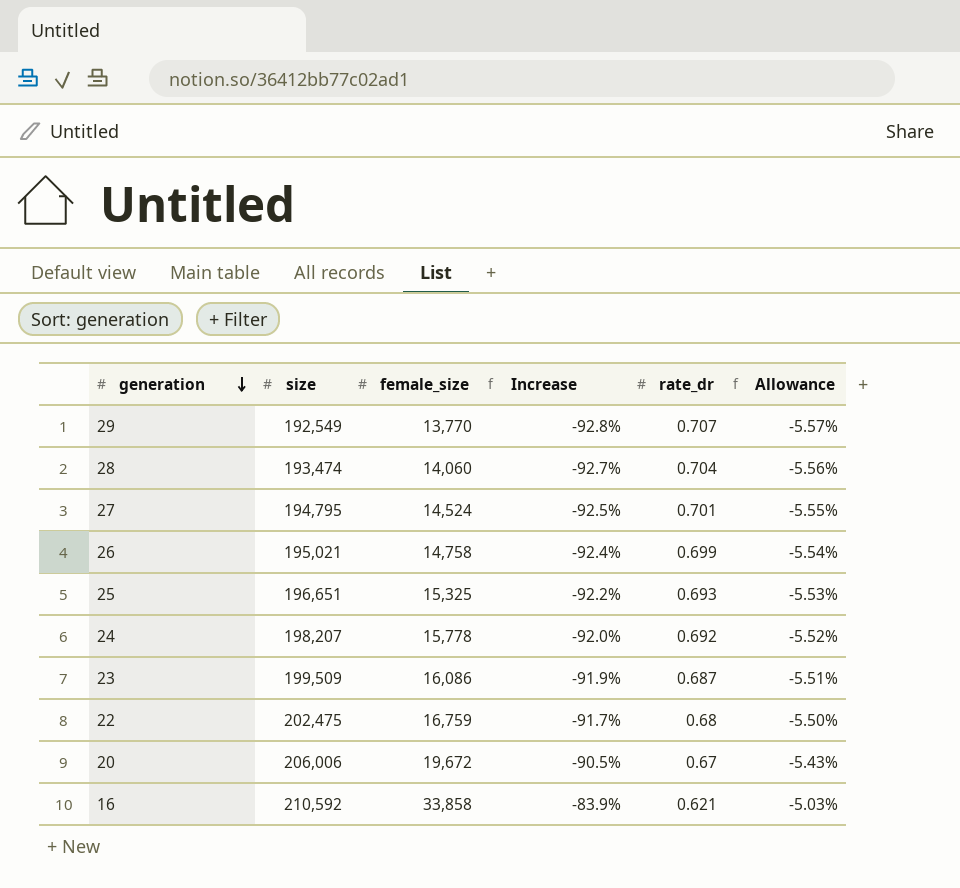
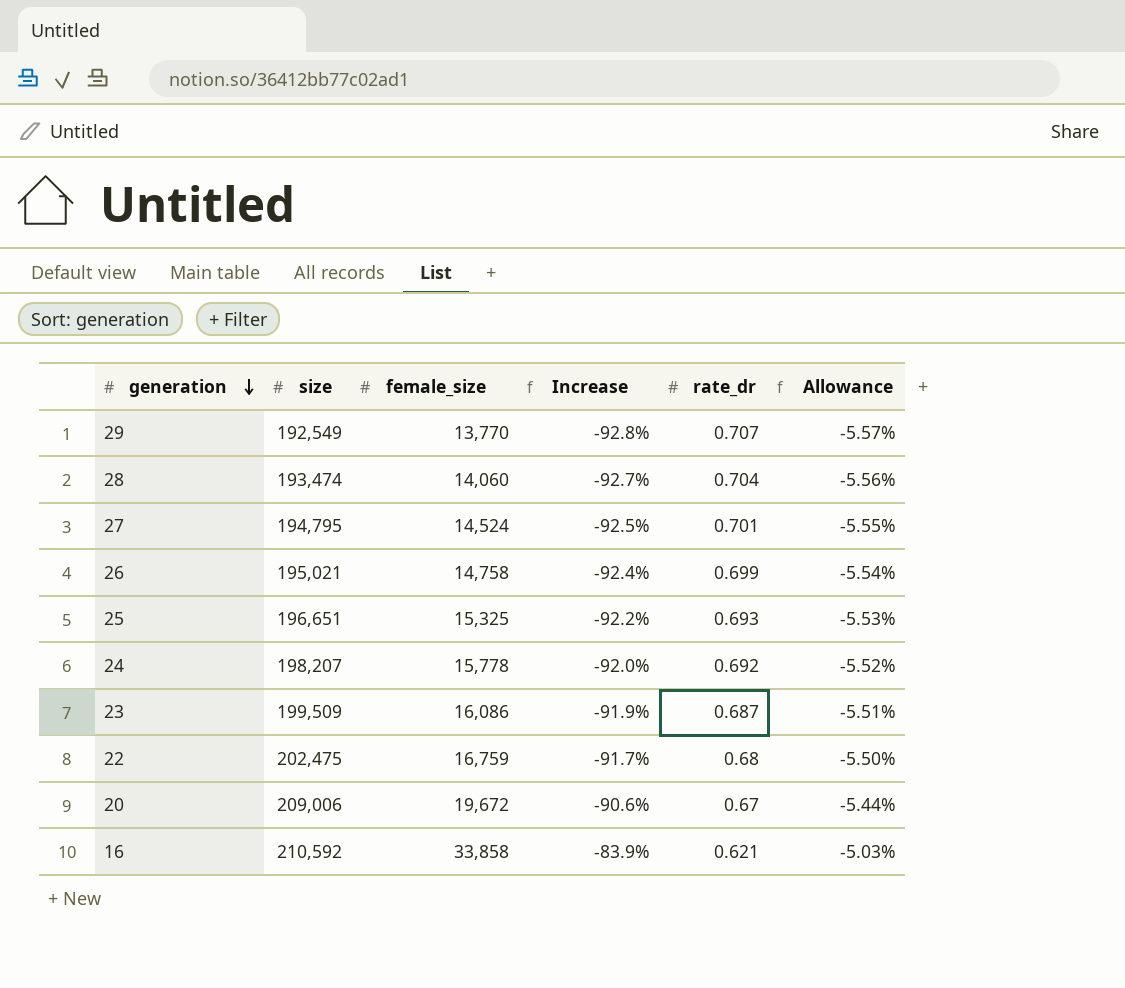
20 | size: 206,006 -> 209,006
20 | Increase: -90.5% -> -90.6%
20 | Allowance: -5.43% -> -5.44%

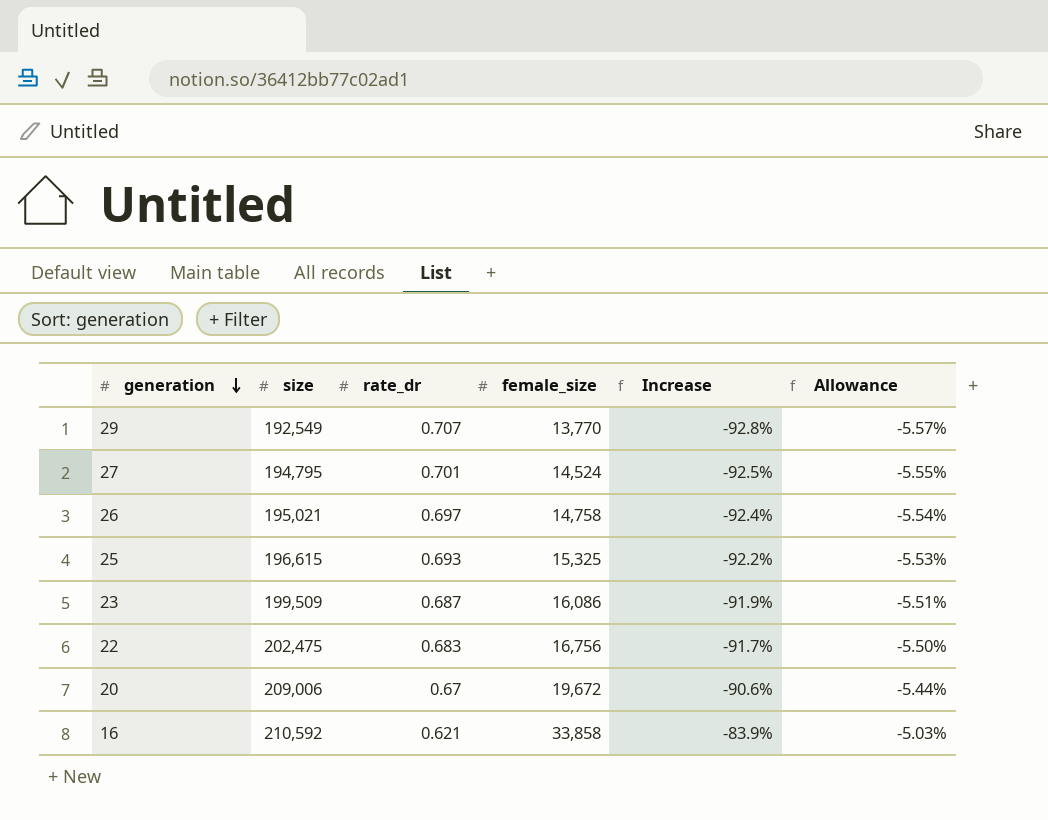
column rate_dr | position: 5 -> 3
row 28: 193,474 | 14,060 | -92.7% | 0.704 | -5.56% -> none
row 24: 198,207 | 15,778 | -92.0% | 0.692 | -5.52% -> none
26 | rate_dr: 0.699 -> 0.697
25 | size: 196,651 -> 196,615
22 | rate_dr: 0.68 -> 0.683
22 | female_size: 16,759 -> 16,756

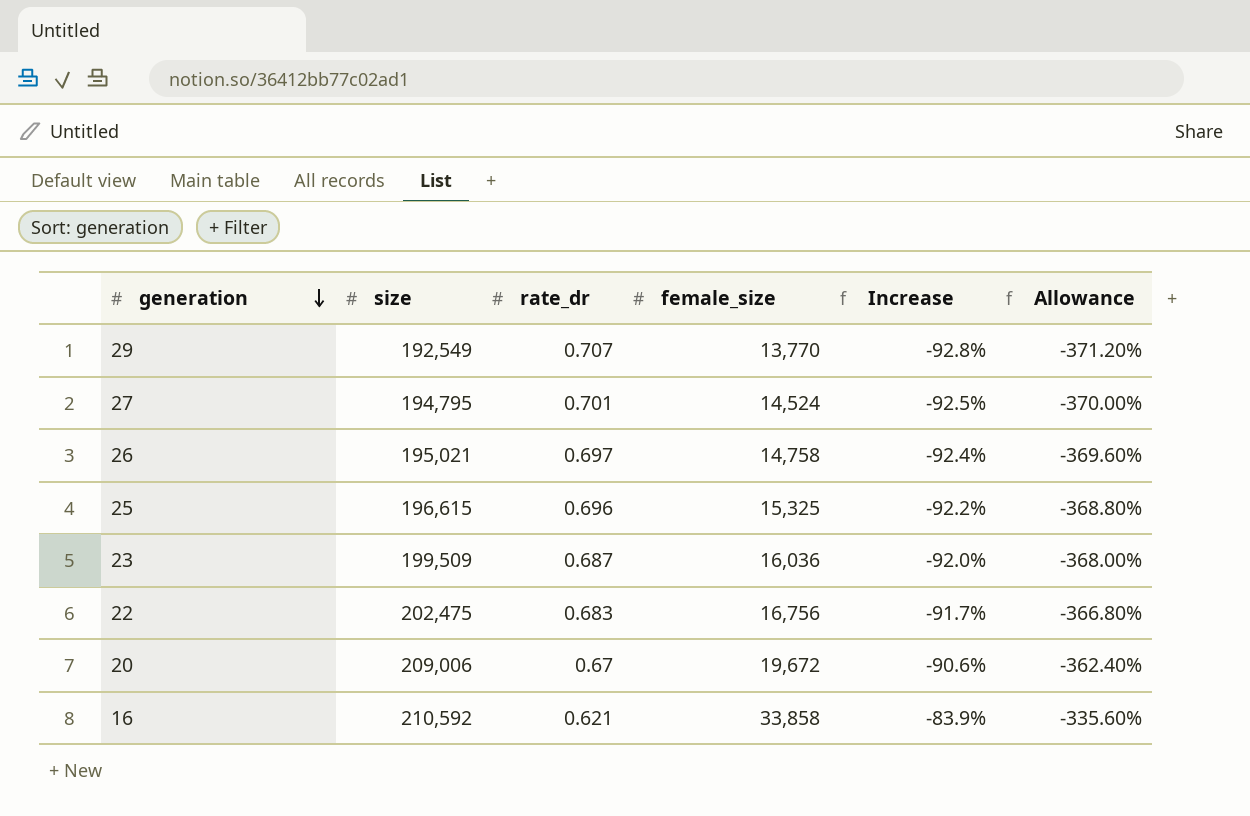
column Allowance | formula: [Increase] * 0.06 -> [Increase] * 4
25 | rate_dr: 0.693 -> 0.696
23 | female_size: 16,086 -> 16,036
23 | Increase: -91.9% -> -92.0%

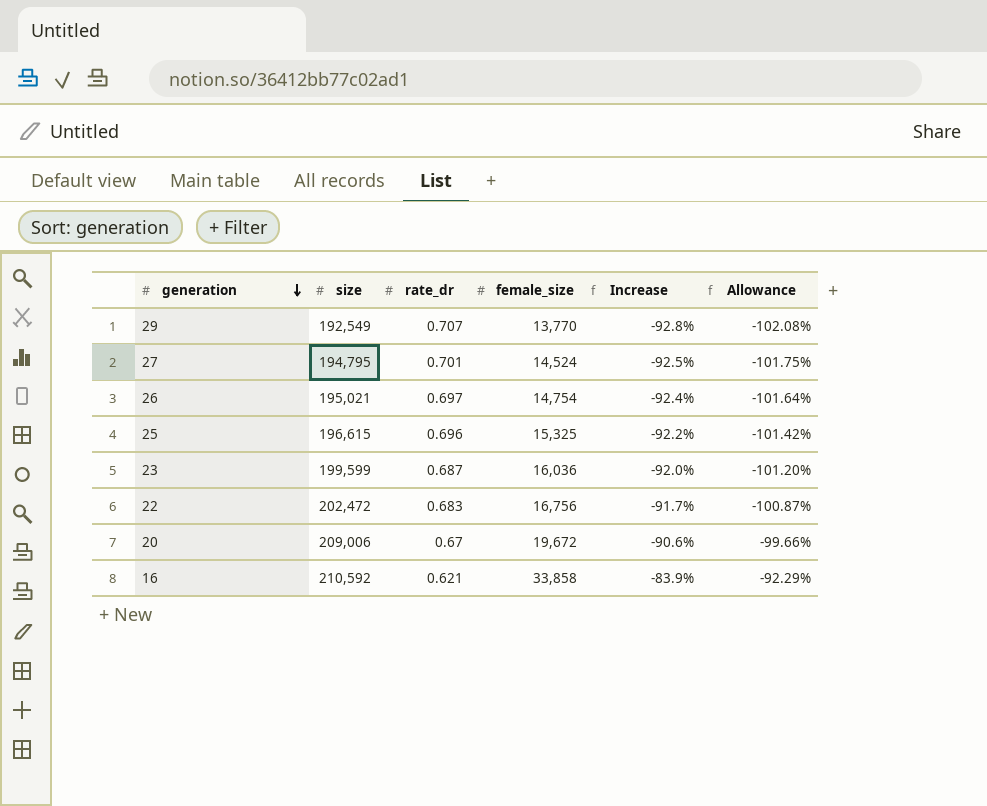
column Allowance | formula: [Increase] * 4 -> [Increase] * 1.1
26 | female_size: 14,758 -> 14,754
23 | size: 199,509 -> 199,599
22 | size: 202,475 -> 202,472

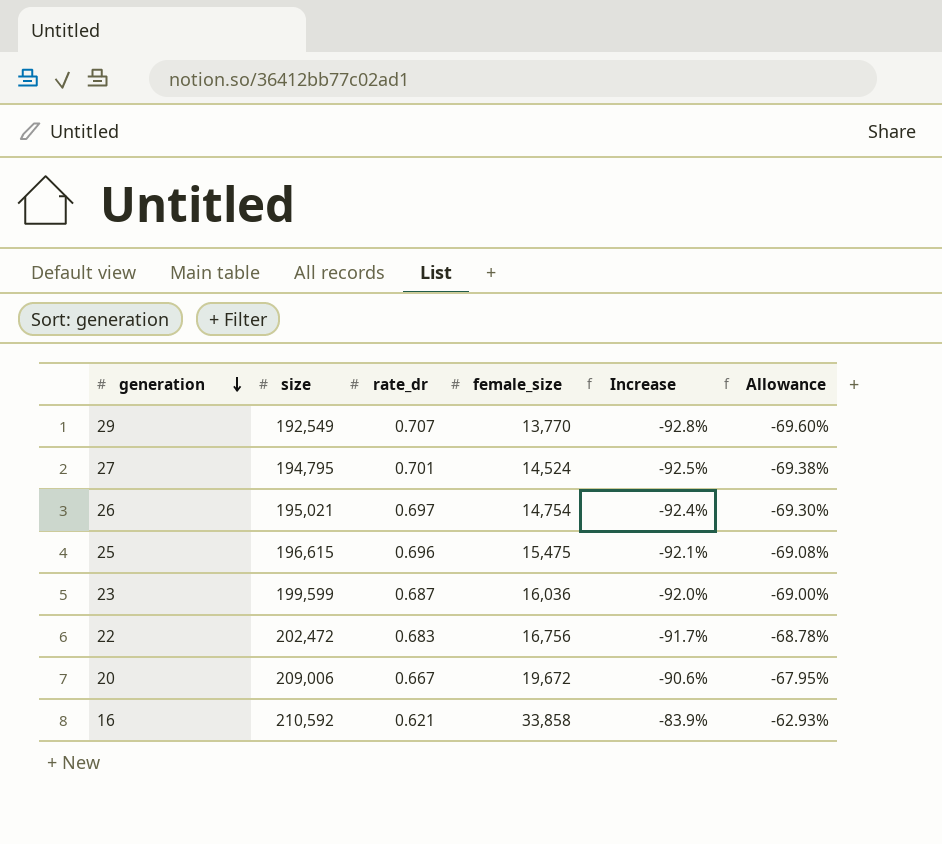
column Allowance | formula: [Increase] * 1.1 -> [Increase] * 0.75
25 | female_size: 15,325 -> 15,475
25 | Increase: -92.2% -> -92.1%
20 | rate_dr: 0.67 -> 0.667

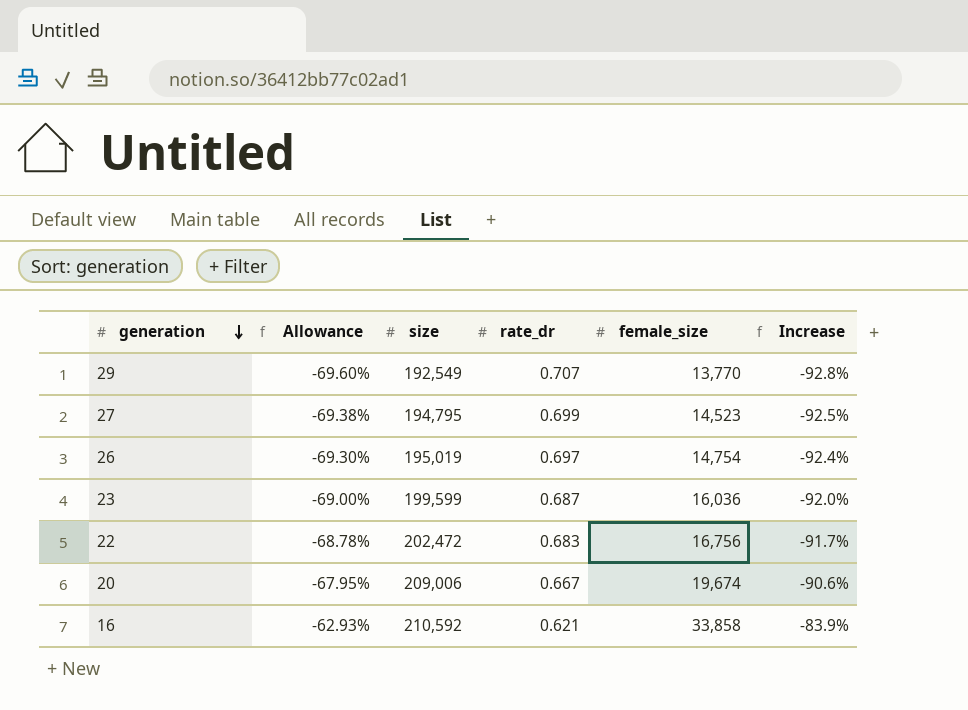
column Allowance | position: 6 -> 2
row 25: 196,615 | 0.696 | 15,475 | -92.1% | -69.08% -> none
27 | rate_dr: 0.701 -> 0.699
27 | female_size: 14,524 -> 14,523
26 | size: 195,021 -> 195,019
20 | female_size: 19,672 -> 19,674

